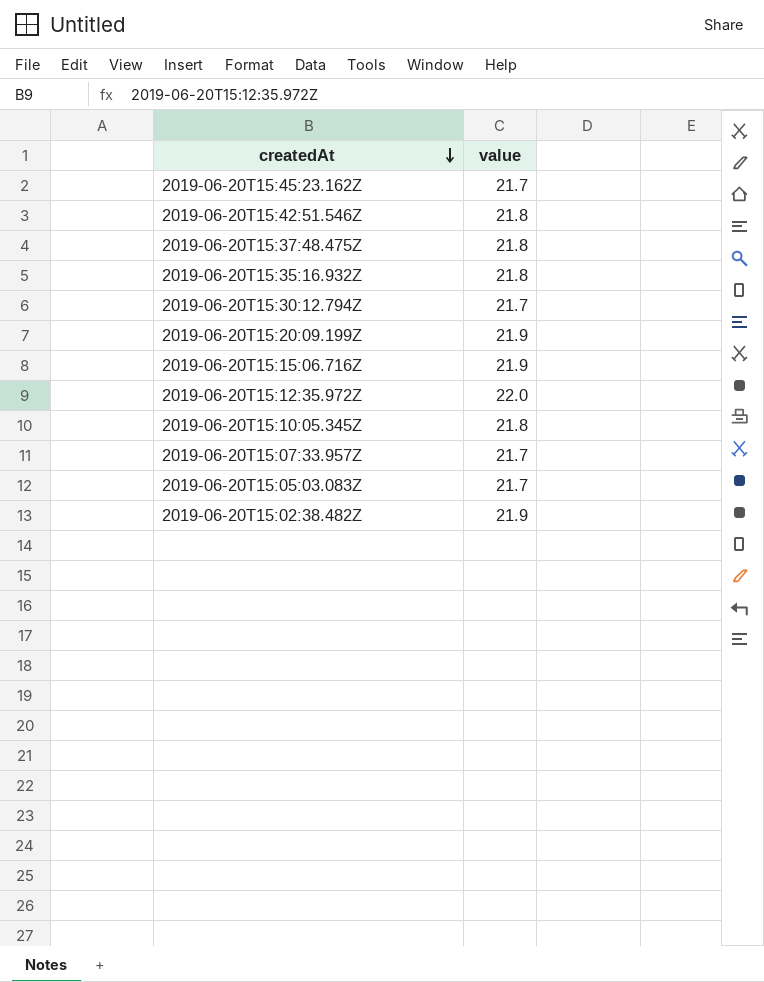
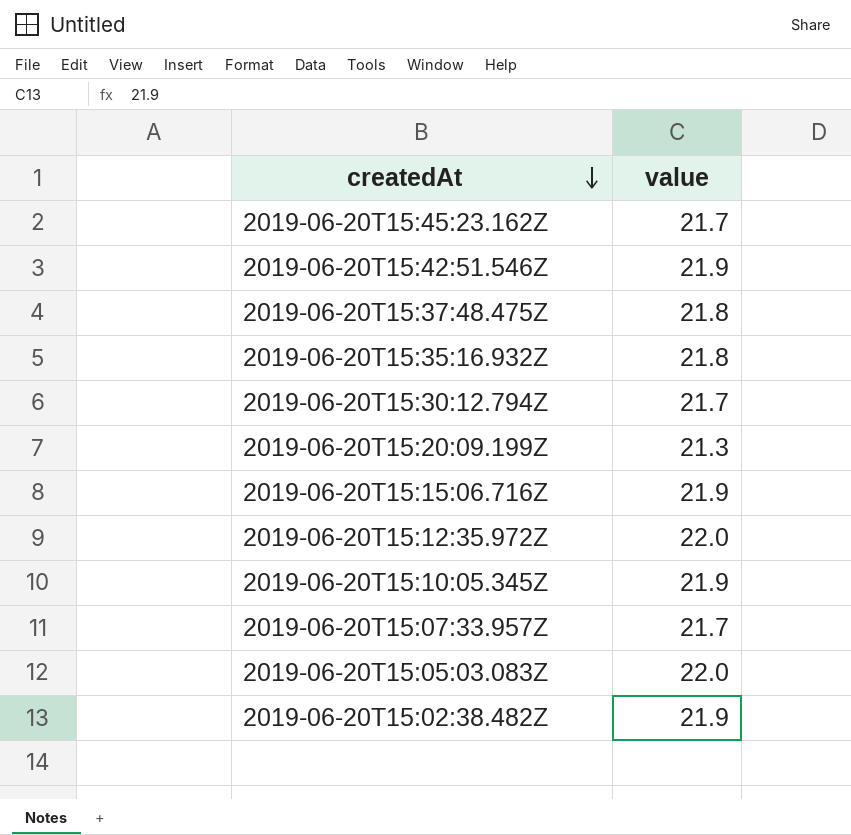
2019-06-20T15:42:51.546Z | value: 21.8 -> 21.9
2019-06-20T15:20:09.199Z | value: 21.9 -> 21.3
2019-06-20T15:10:05.345Z | value: 21.8 -> 21.9
2019-06-20T15:05:03.083Z | value: 21.7 -> 22.0

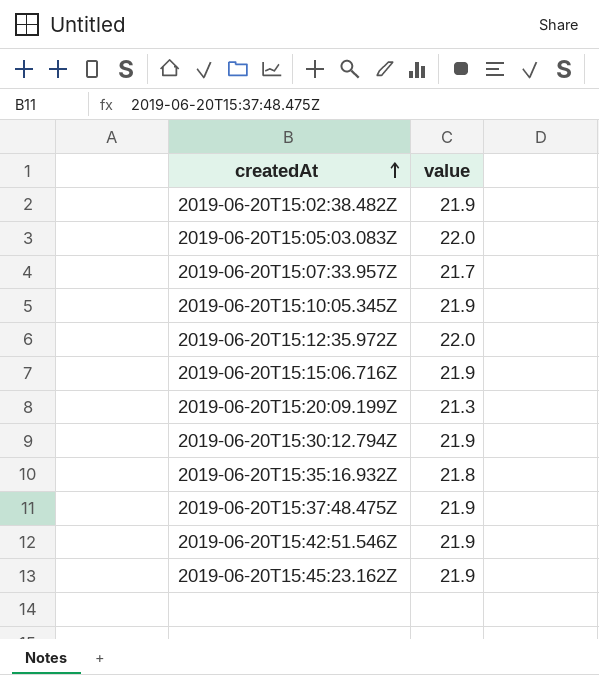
row order: createdAt descending -> createdAt ascending
2019-06-20T15:30:12.794Z | value: 21.7 -> 21.9
2019-06-20T15:37:48.475Z | value: 21.8 -> 21.9
2019-06-20T15:45:23.162Z | value: 21.7 -> 21.9

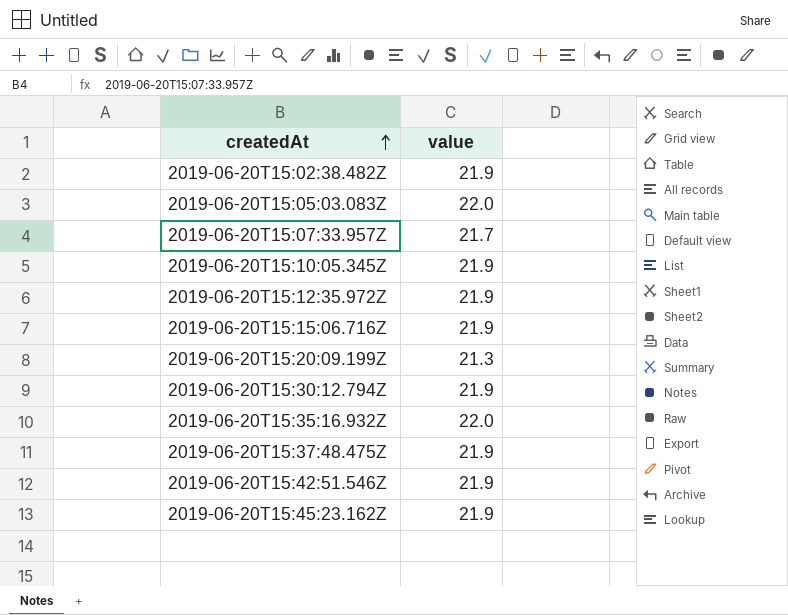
2019-06-20T15:12:35.972Z | value: 22.0 -> 21.9
2019-06-20T15:35:16.932Z | value: 21.8 -> 22.0

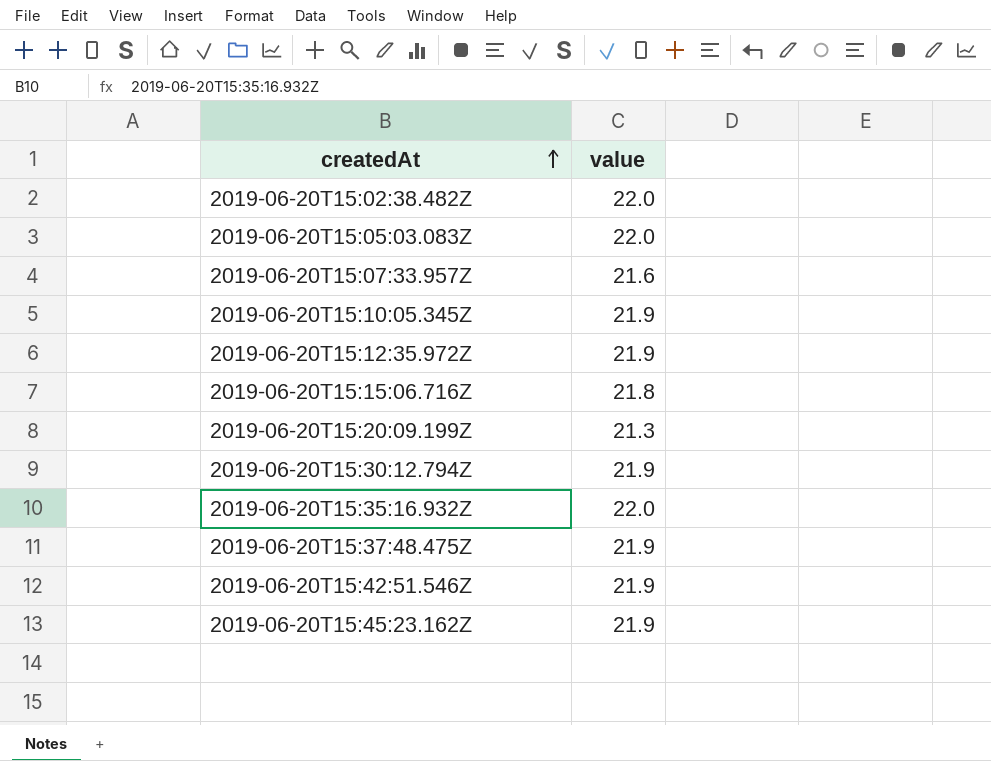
2019-06-20T15:02:38.482Z | value: 21.9 -> 22.0
2019-06-20T15:07:33.957Z | value: 21.7 -> 21.6
2019-06-20T15:15:06.716Z | value: 21.9 -> 21.8

